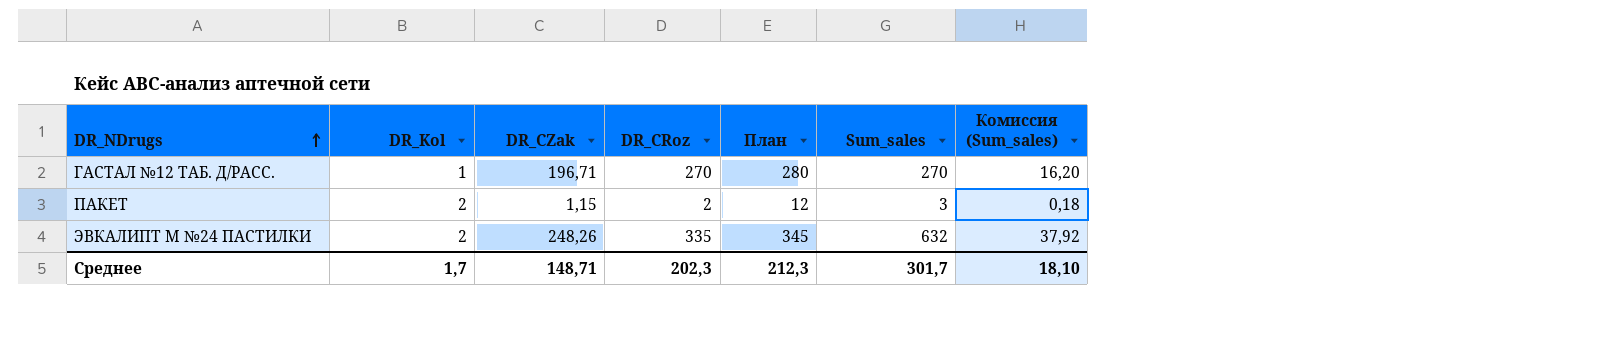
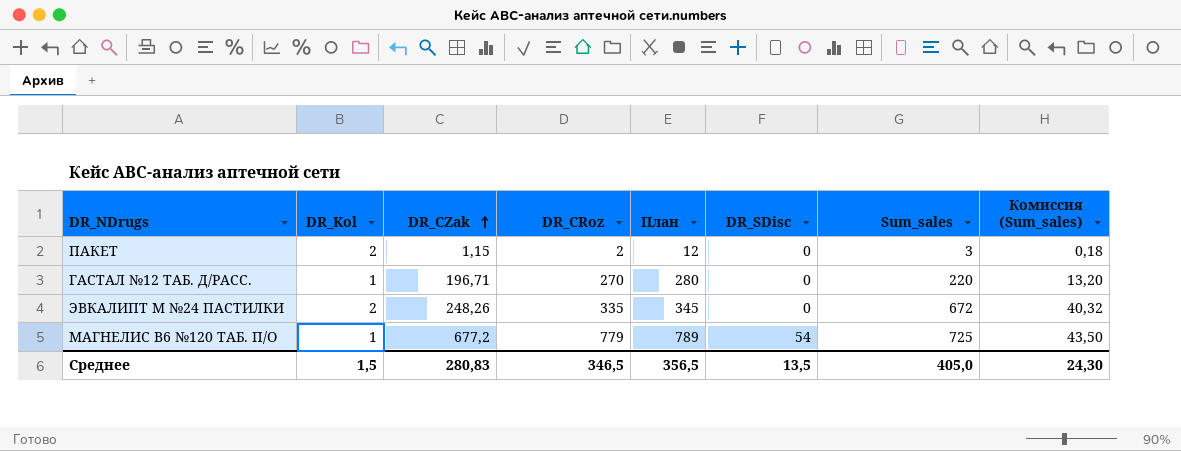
row order: DR_NDrugs ascending -> DR_CZak ascending
column DR_SDisc | position: none -> 6
ГАСТАЛ №12 ТАБ. Д/РАСС. | Sum_sales: 270 -> 220
ГАСТАЛ №12 ТАБ. Д/РАСС. | Комиссия (Sum_sales): 16,20 -> 13,20
ЭВКАЛИПТ М №24 ПАСТИЛКИ | Sum_sales: 632 -> 672
ЭВКАЛИПТ М №24 ПАСТИЛКИ | Комиссия (Sum_sales): 37,92 -> 40,32
row МАГНЕЛИС В6 №120 ТАБ. П/О: none -> 1 | 677,2 | 779 | 789 | 54 | 725 | 43,50
Среднее | DR_Kol: 1,7 -> 1,5
Среднее | DR_CZak: 148,71 -> 280,83
Среднее | DR_CRoz: 202,3 -> 346,5
Среднее | План: 212,3 -> 356,5
Среднее | Sum_sales: 301,7 -> 405,0
Среднее | Комиссия (Sum_sales): 18,10 -> 24,30

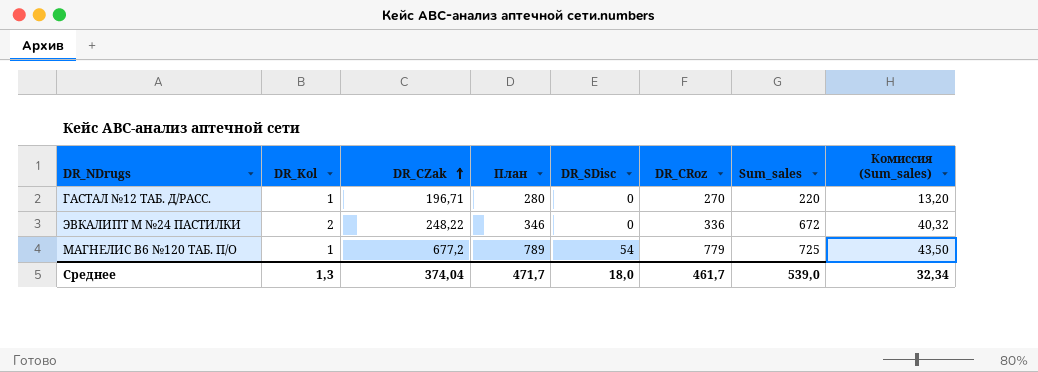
column DR_CRoz | position: 4 -> 6
row ПАКЕТ: 2 | 1,15 | 2 | 12 | 0 | 3 | 0,18 -> none
ЭВКАЛИПТ М №24 ПАСТИЛКИ | DR_CZak: 248,26 -> 248,22
ЭВКАЛИПТ М №24 ПАСТИЛКИ | План: 345 -> 346
ЭВКАЛИПТ М №24 ПАСТИЛКИ | DR_CRoz: 335 -> 336
Среднее | DR_Kol: 1,5 -> 1,3
Среднее | DR_CZak: 280,83 -> 374,04
Среднее | План: 356,5 -> 471,7
Среднее | DR_SDisc: 13,5 -> 18,0
Среднее | DR_CRoz: 346,5 -> 461,7
Среднее | Sum_sales: 405,0 -> 539,0
Среднее | Комиссия (Sum_sales): 24,30 -> 32,34

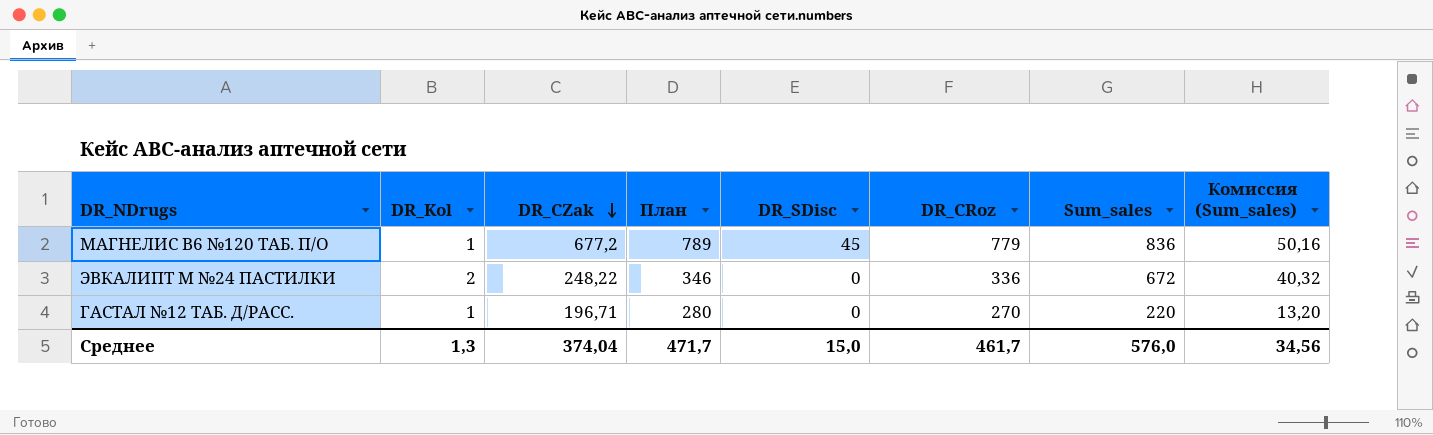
row order: DR_CZak ascending -> DR_CZak descending
МАГНЕЛИС В6 №120 ТАБ. П/О | DR_SDisc: 54 -> 45
МАГНЕЛИС В6 №120 ТАБ. П/О | Sum_sales: 725 -> 836
МАГНЕЛИС В6 №120 ТАБ. П/О | Комиссия (Sum_sales): 43,50 -> 50,16
Среднее | DR_SDisc: 18,0 -> 15,0
Среднее | Sum_sales: 539,0 -> 576,0
Среднее | Комиссия (Sum_sales): 32,34 -> 34,56

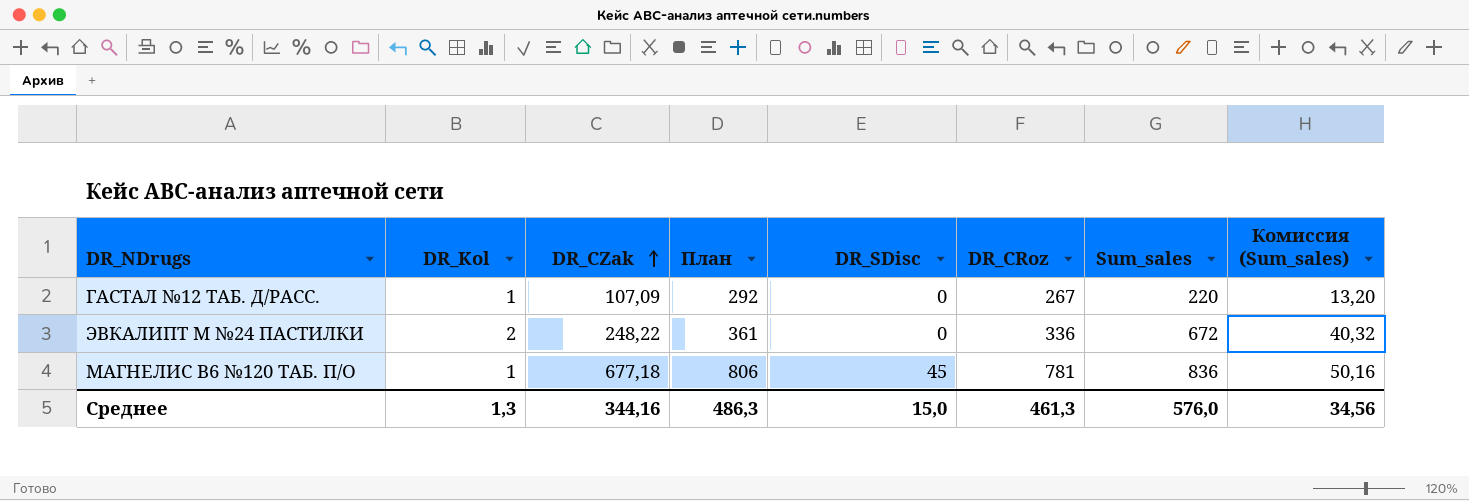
row order: DR_CZak descending -> DR_CZak ascending
column План | formula: [DR_CRoz] + 10 -> [DR_CRoz] + 25
ГАСТАЛ №12 ТАБ. Д/РАСС. | DR_CZak: 196,71 -> 107,09
ГАСТАЛ №12 ТАБ. Д/РАСС. | DR_CRoz: 270 -> 267
МАГНЕЛИС В6 №120 ТАБ. П/О | DR_CZak: 677,2 -> 677,18
МАГНЕЛИС В6 №120 ТАБ. П/О | DR_CRoz: 779 -> 781
Среднее | DR_CZak: 374,04 -> 344,16
Среднее | План: 471,7 -> 486,3
Среднее | DR_CRoz: 461,7 -> 461,3

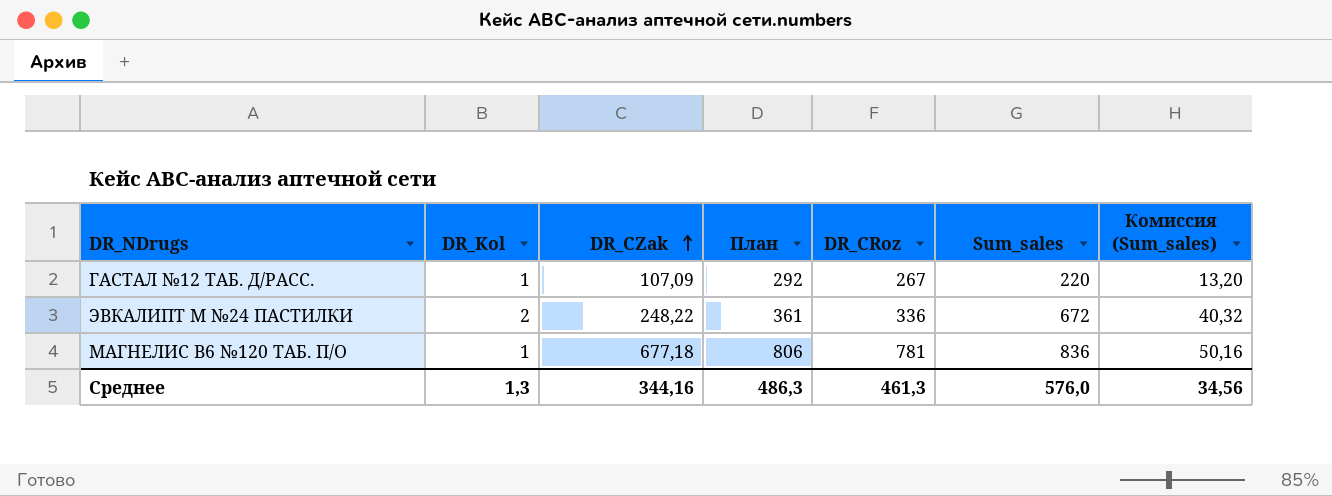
column DR_SDisc | position: 5 -> none

